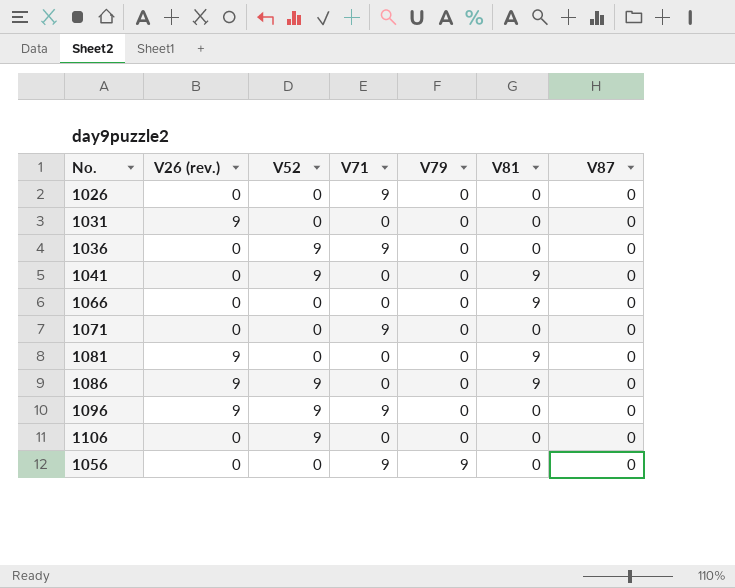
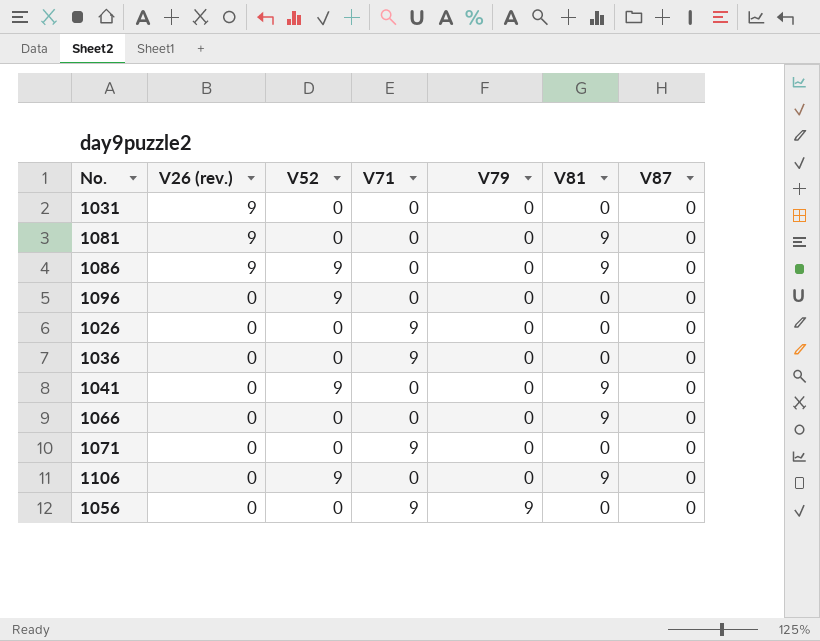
row order: V79 ascending -> V26 (rev.) descending
1096 | V26 (rev.): 9 -> 0
1096 | V71: 9 -> 0
1036 | V52: 9 -> 0
1106 | V81: 0 -> 9

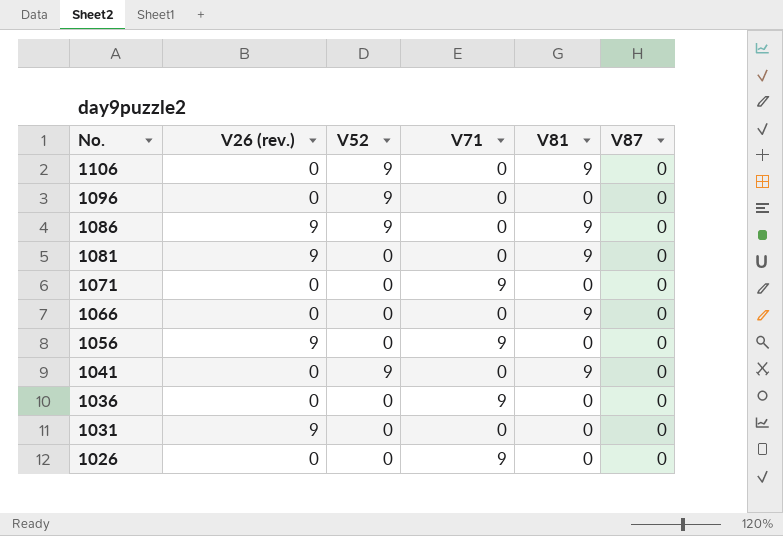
row order: V26 (rev.) descending -> No. descending
column V79 | position: 5 -> none
1056 | V26 (rev.): 0 -> 9

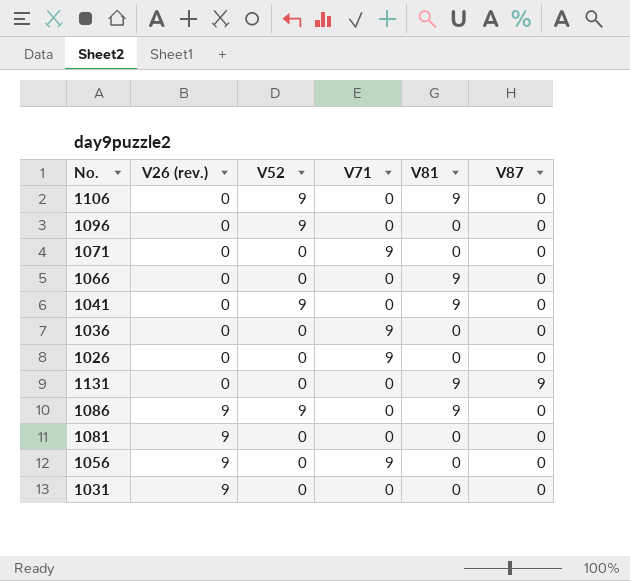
row order: No. descending -> V26 (rev.) ascending
row 1131: none -> 0 | 0 | 0 | 9 | 9
1081 | V81: 9 -> 0

